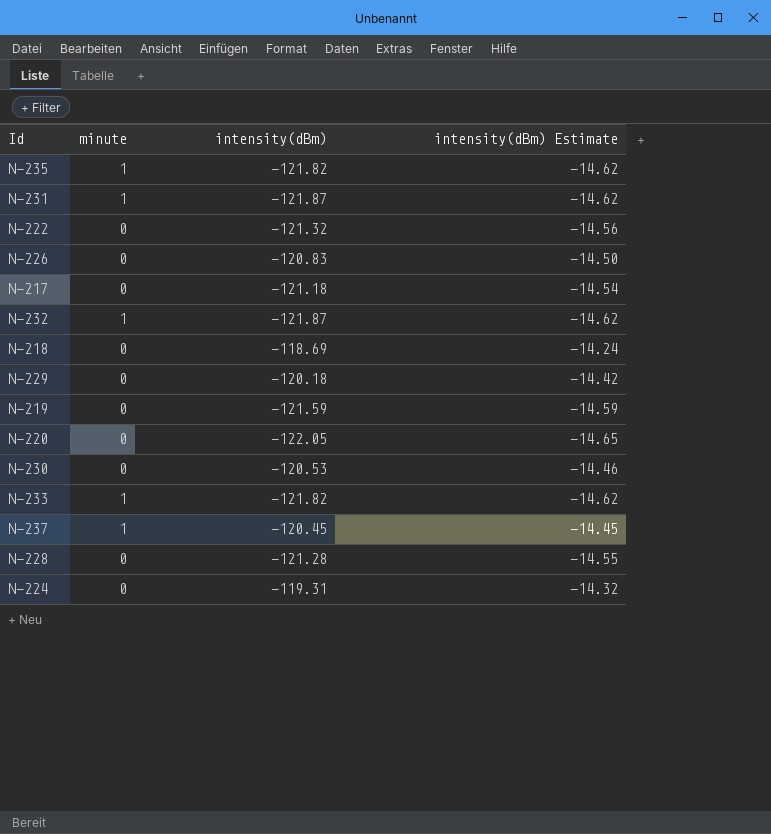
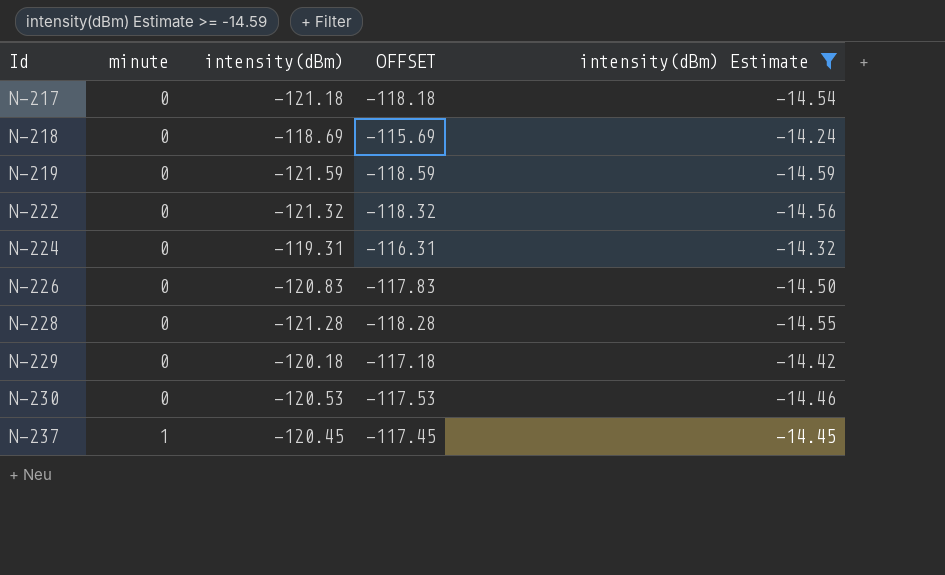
filter: none -> intensity(dBm) Estimate >= -14.59
row order: none -> Id ascending
column OFFSET | formula: none -> [intensity(dBm)] + 3

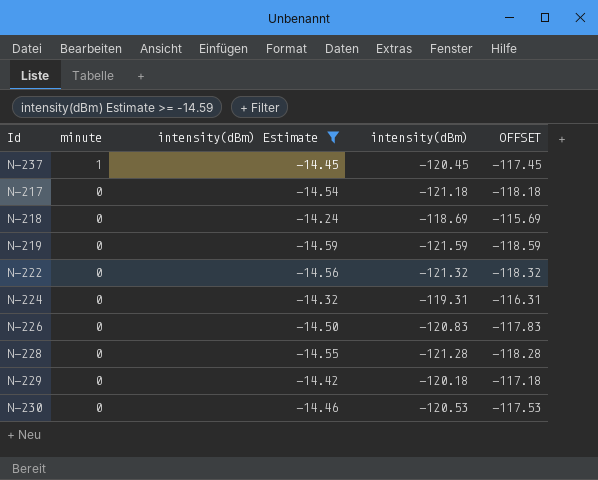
row order: Id ascending -> minute descending
column intensity(dBm) Estimate | position: 5 -> 3

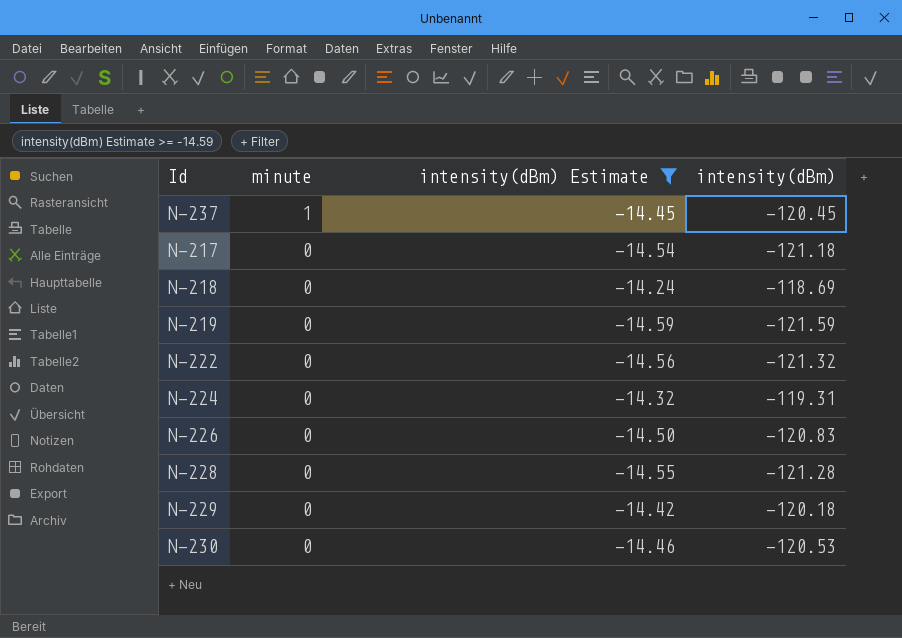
column OFFSET | formula: [intensity(dBm)] + 3 -> none

